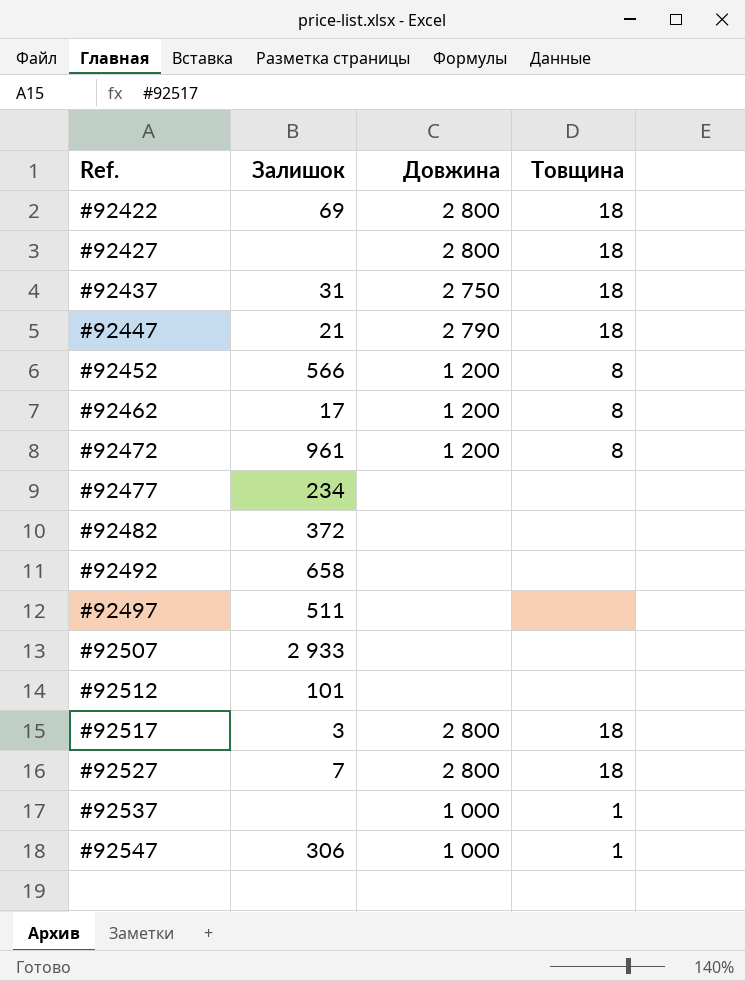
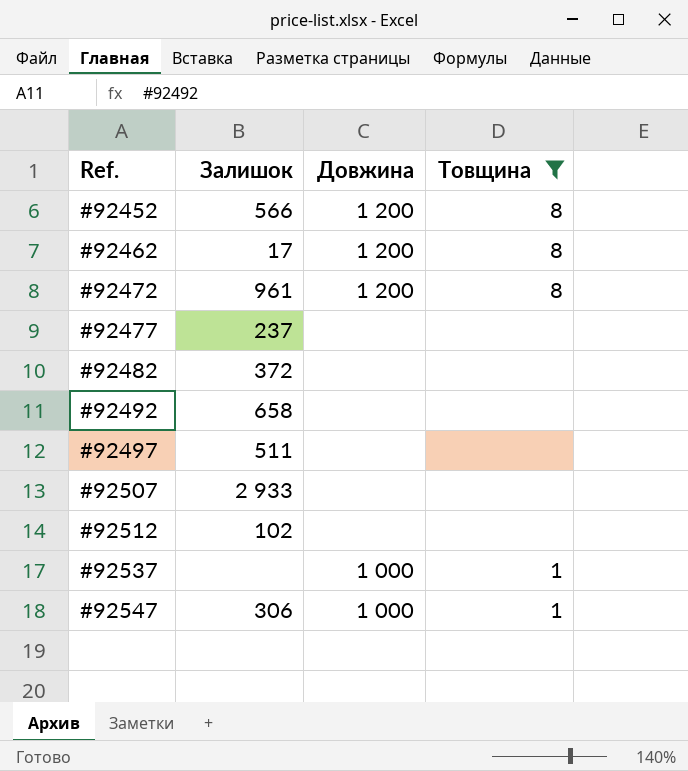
filter: none -> Товщина != 18
#92477 | Залишок: 234 -> 237
#92512 | Залишок: 101 -> 102

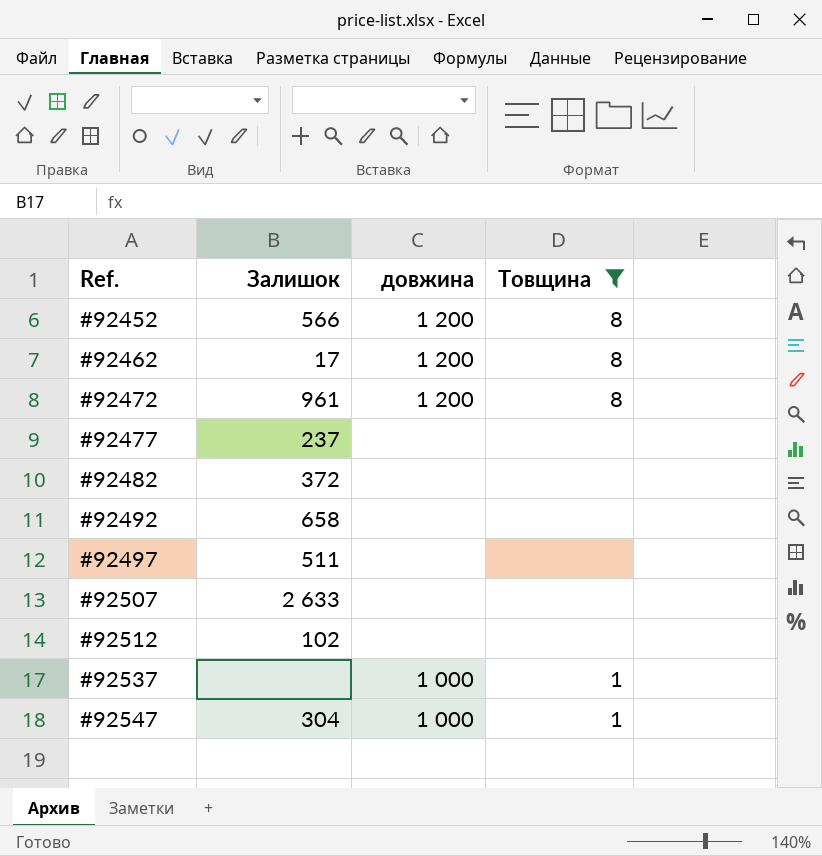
column name: Довжина -> довжина
#92507 | Залишок: 2 933 -> 2 633
#92547 | Залишок: 306 -> 304

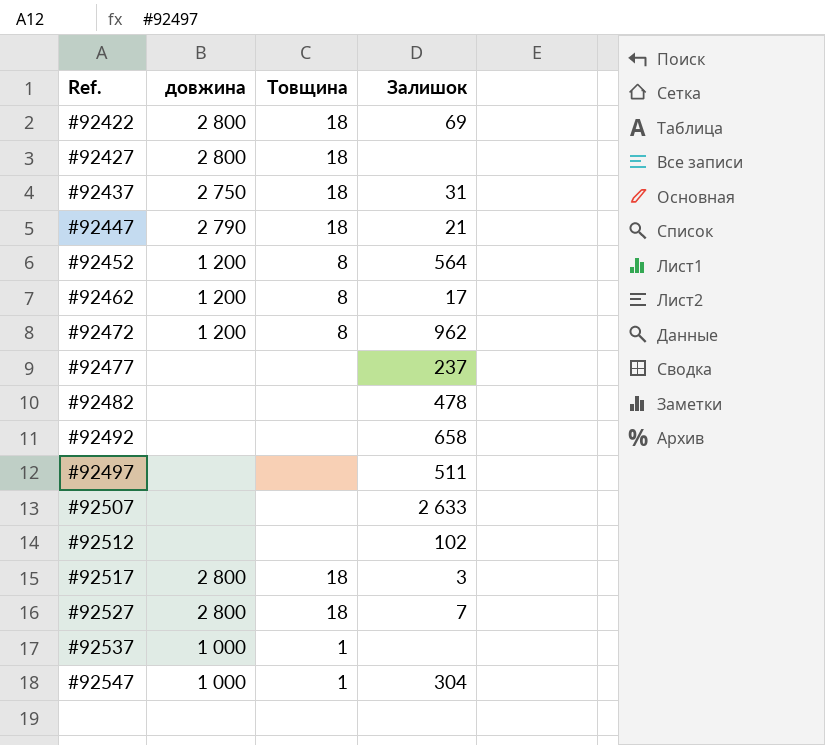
filter: Товщина != 18 -> none
column Залишок | position: 2 -> 4
#92452 | Залишок: 566 -> 564
#92472 | Залишок: 961 -> 962
#92482 | Залишок: 372 -> 478

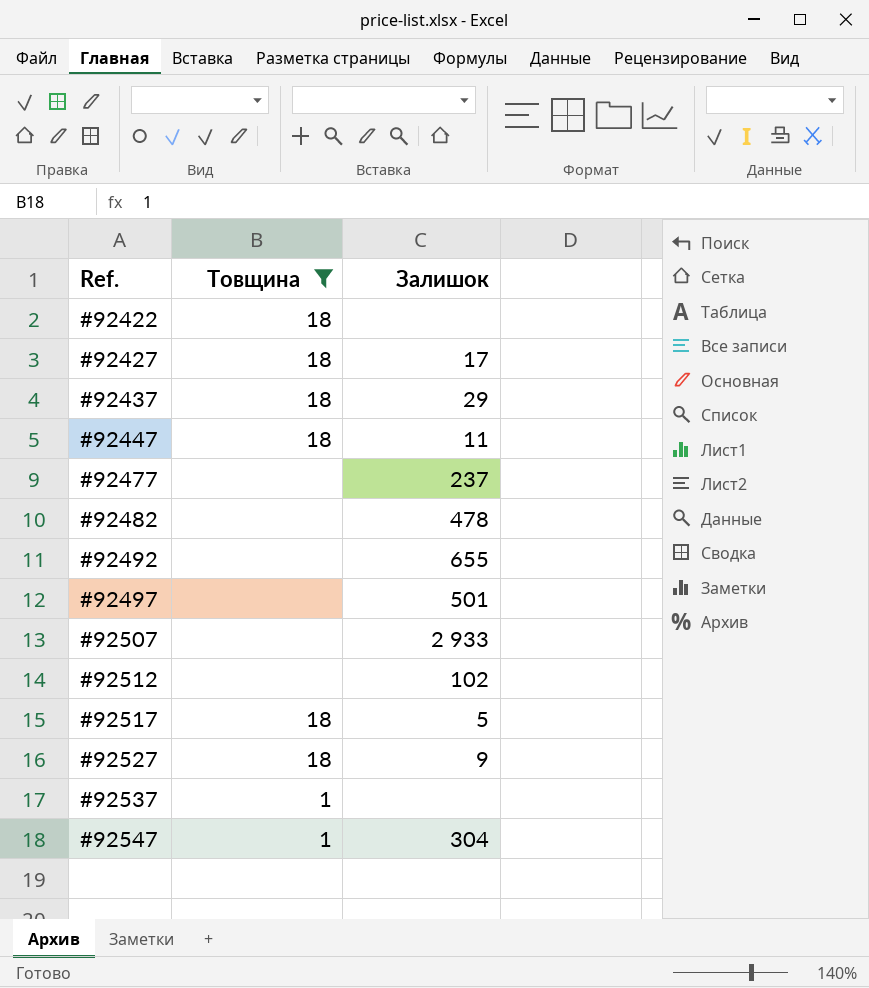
filter: none -> Товщина != 8
column довжина | position: 2 -> none
#92422 | Залишок: 69 -> none
#92427 | Залишок: none -> 17
#92437 | Залишок: 31 -> 29
#92447 | Залишок: 21 -> 11
#92492 | Залишок: 658 -> 655
#92497 | Залишок: 511 -> 501
#92507 | Залишок: 2 633 -> 2 933
#92517 | Залишок: 3 -> 5
#92527 | Залишок: 7 -> 9

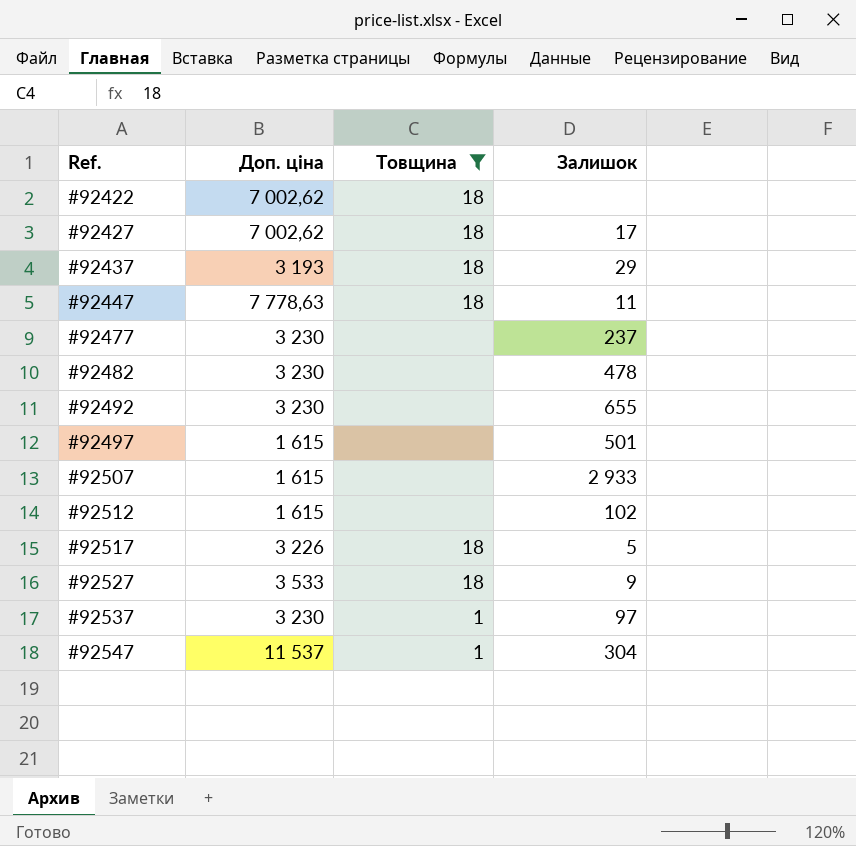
column Доп. ціна | position: none -> 2
#92537 | Залишок: none -> 97

